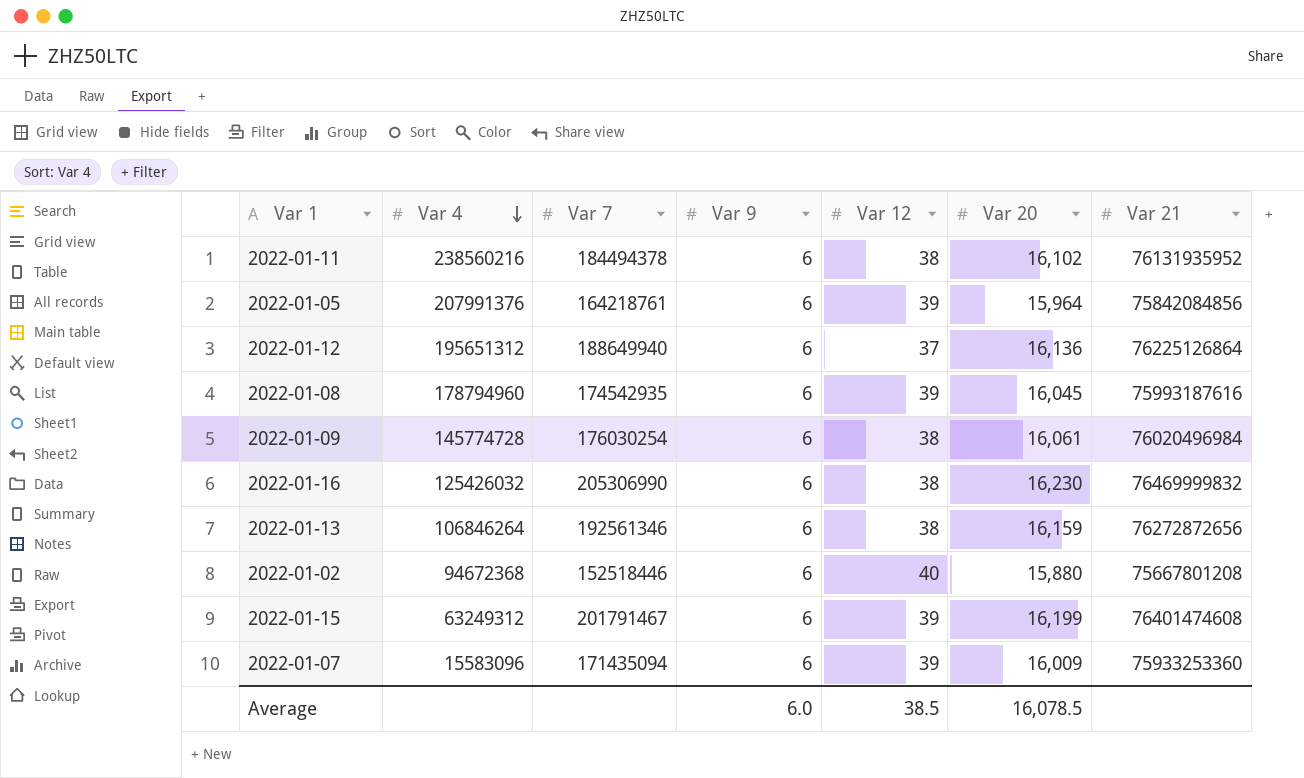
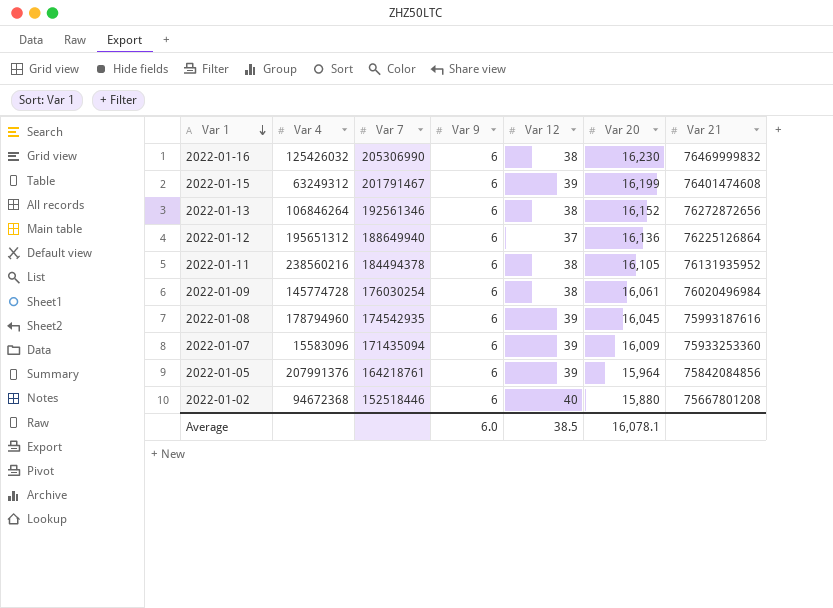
row order: Var 4 descending -> Var 1 descending
2022-01-13 | Var 20: 16,159 -> 16,152
2022-01-11 | Var 20: 16,102 -> 16,105
Average | Var 20: 16,078.5 -> 16,078.1

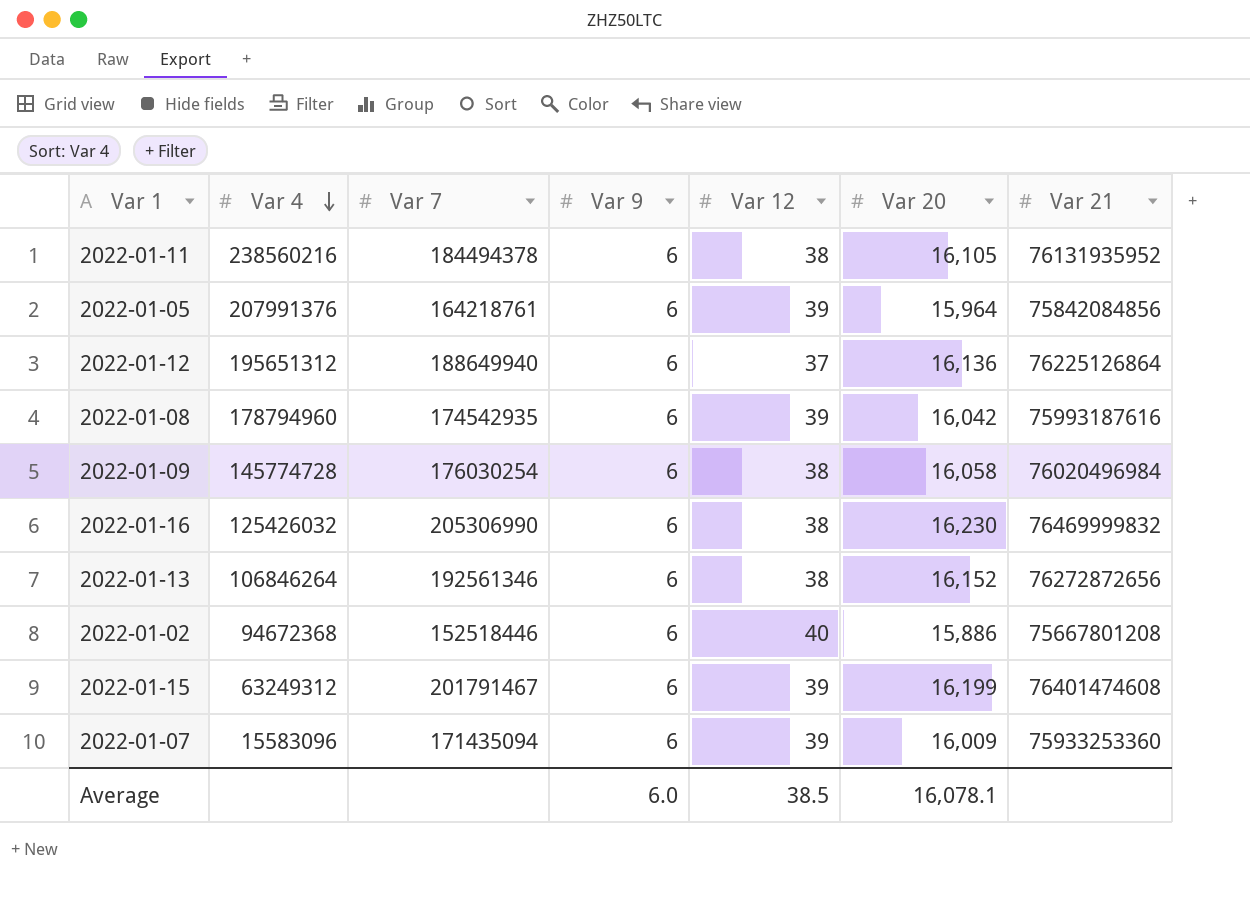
row order: Var 1 descending -> Var 4 descending
2022-01-08 | Var 20: 16,045 -> 16,042
2022-01-09 | Var 20: 16,061 -> 16,058
2022-01-02 | Var 20: 15,880 -> 15,886

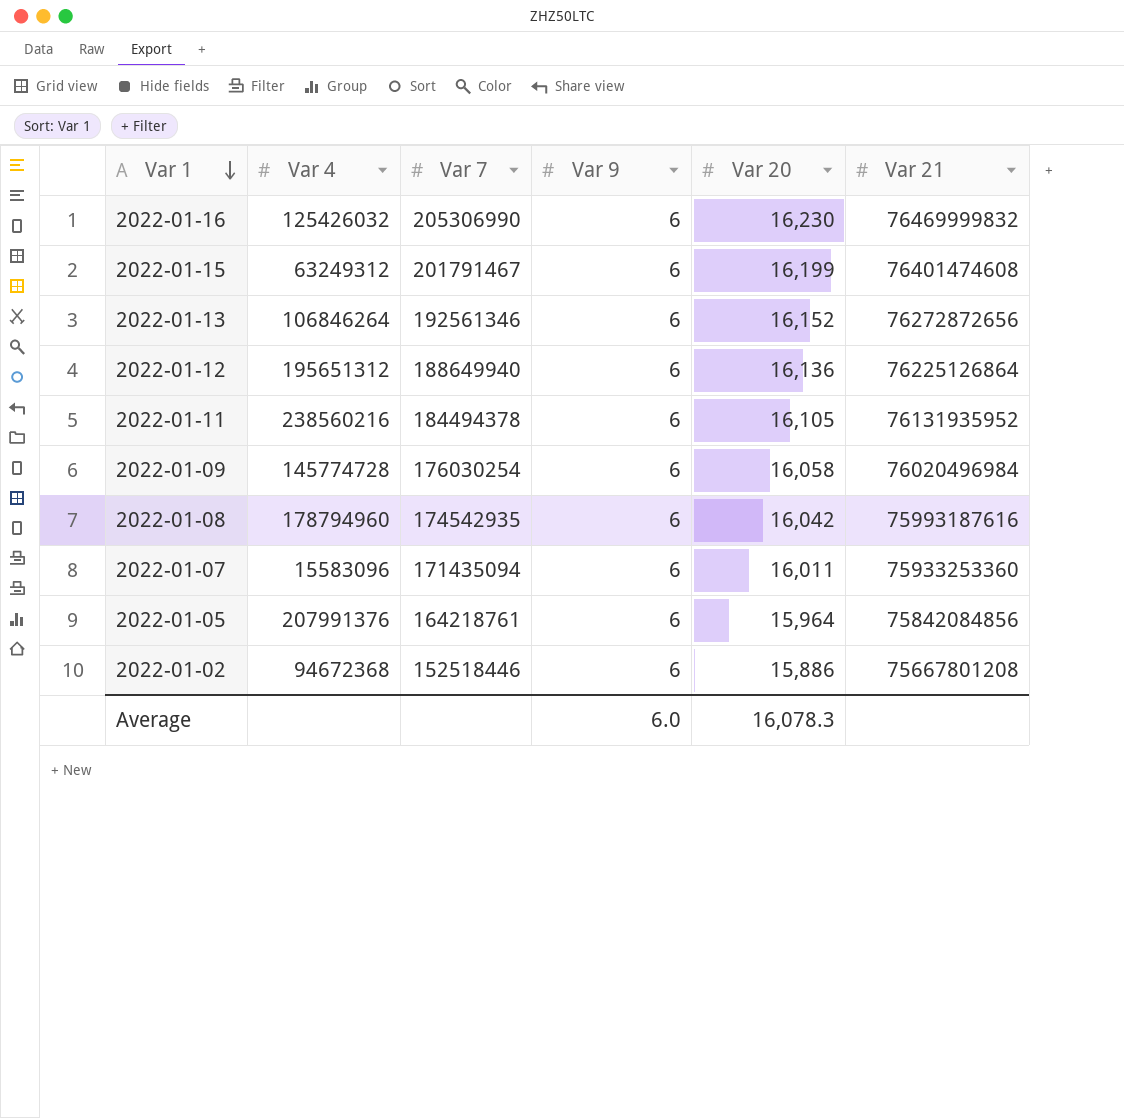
row order: Var 4 descending -> Var 1 descending
column Var 12 | position: 5 -> none
2022-01-07 | Var 20: 16,009 -> 16,011
Average | Var 20: 16,078.1 -> 16,078.3

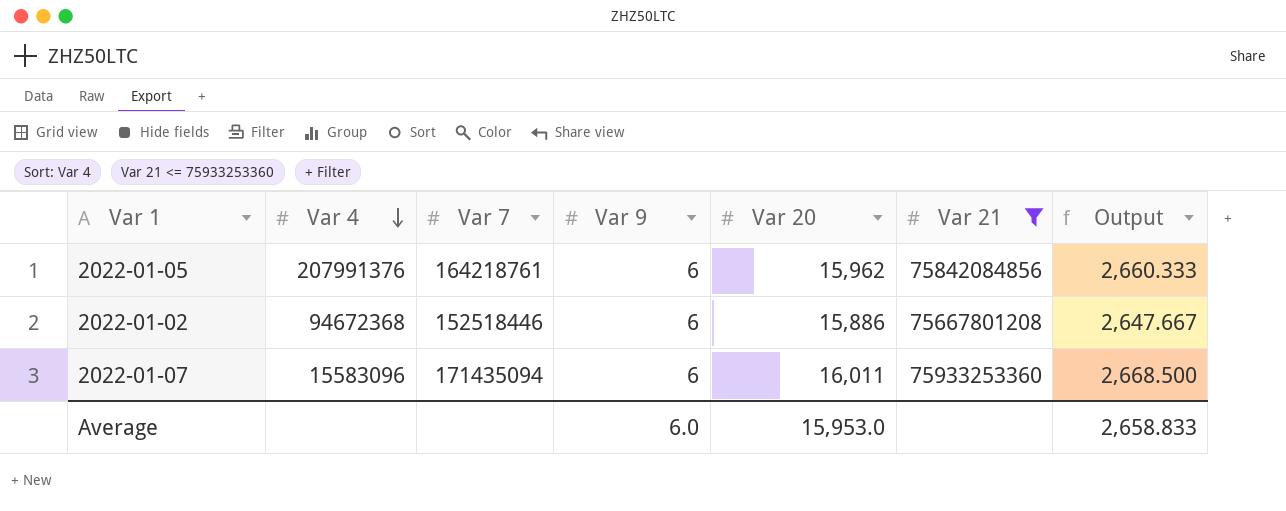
filter: none -> Var 21 <= 75933253360
row order: Var 1 descending -> Var 4 descending
column Output | formula: none -> [Var 20] / [Var 9]
2022-01-05 | Var 20: 15,964 -> 15,962
Average | Var 20: 16,078.3 -> 15,953.0

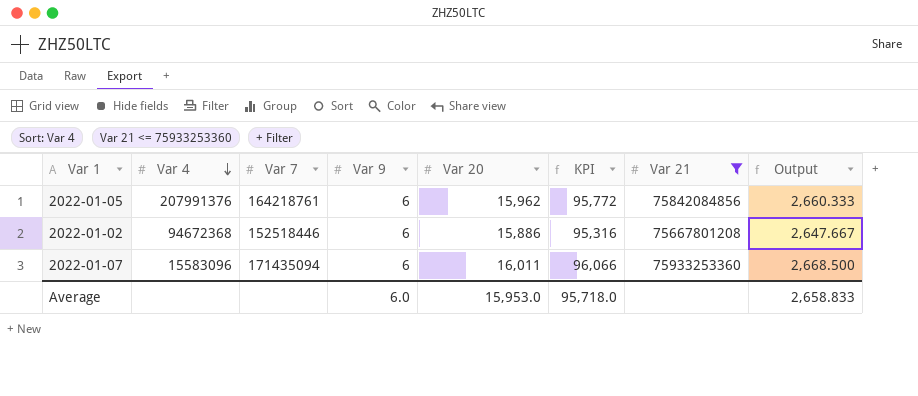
column KPI | formula: none -> [Var 9] * [Var 20]

